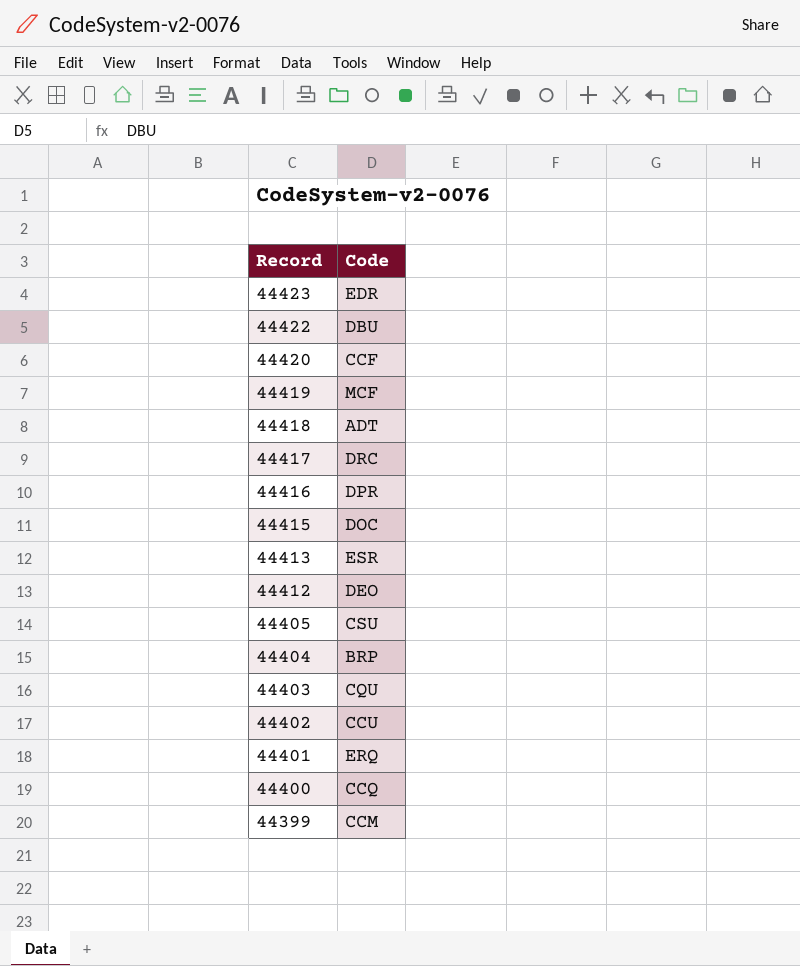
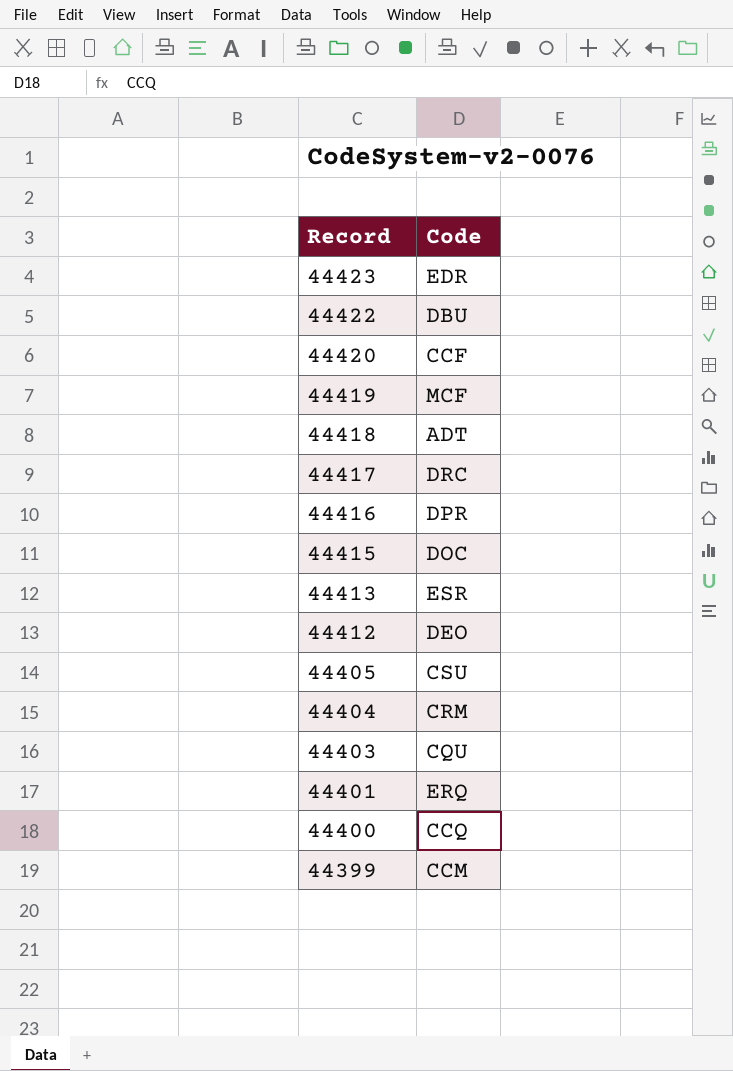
row 44402: CCU -> none
44404 | Code: BRP -> CRM

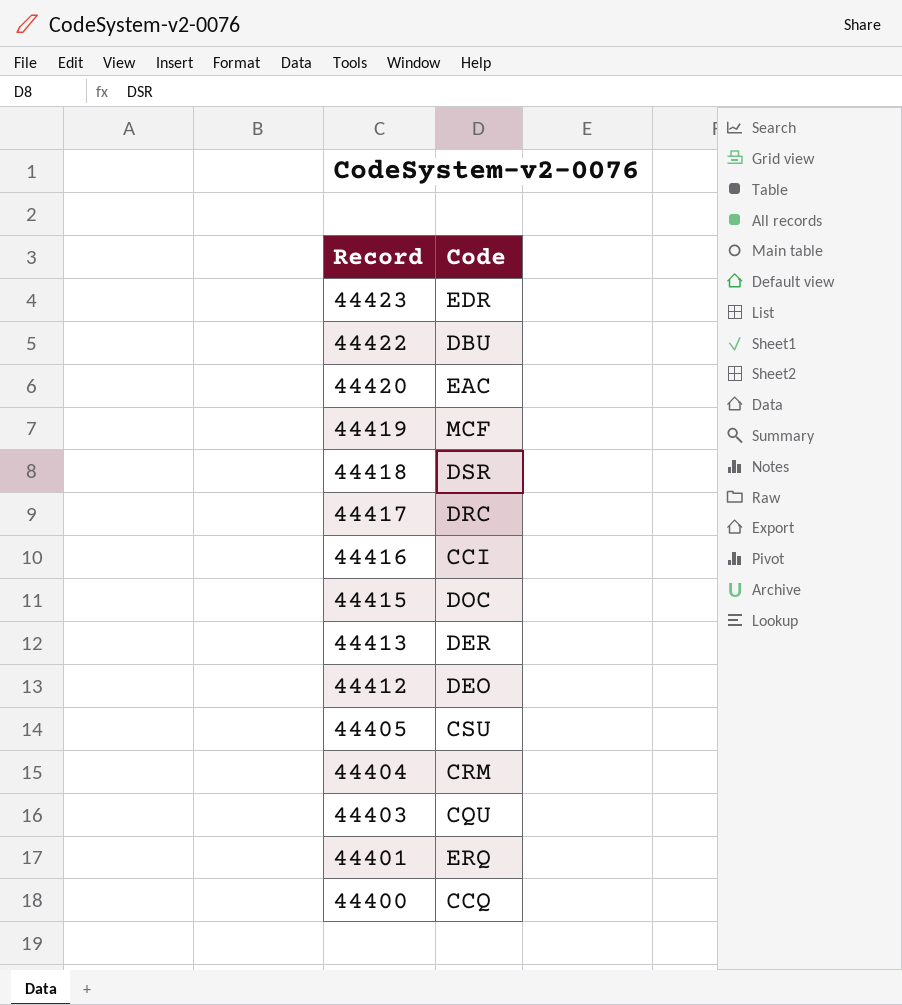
row 44399: CCM -> none
44420 | Code: CCF -> EAC
44418 | Code: ADT -> DSR
44416 | Code: DPR -> CCI
44413 | Code: ESR -> DER

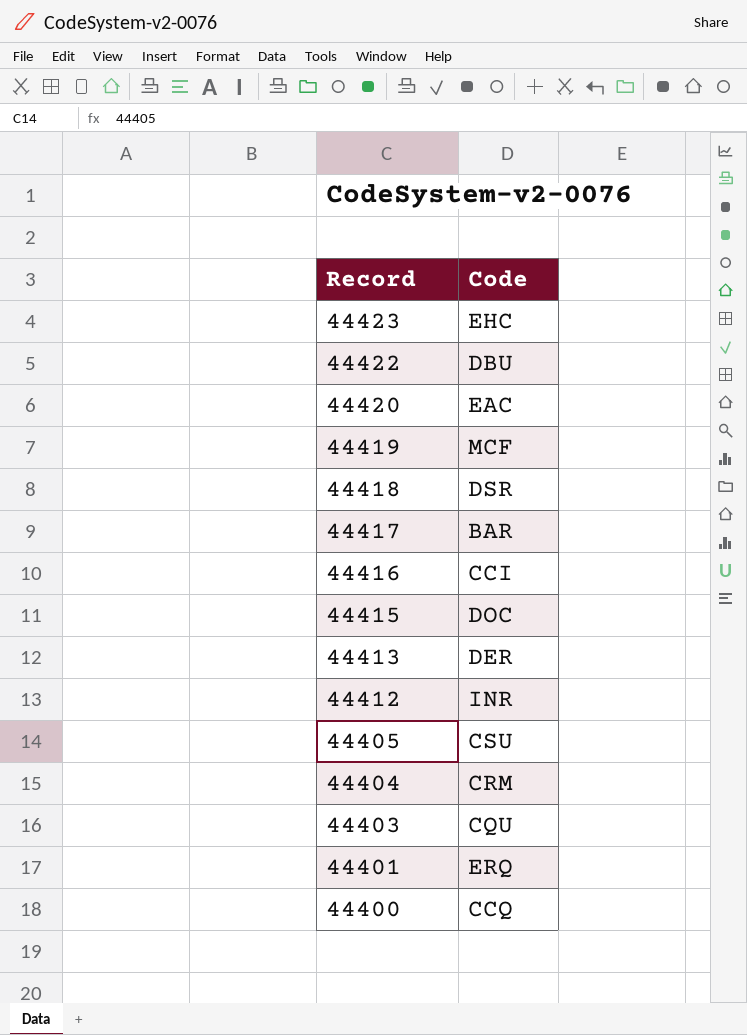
44423 | Code: EDR -> EHC
44417 | Code: DRC -> BAR
44412 | Code: DEO -> INR

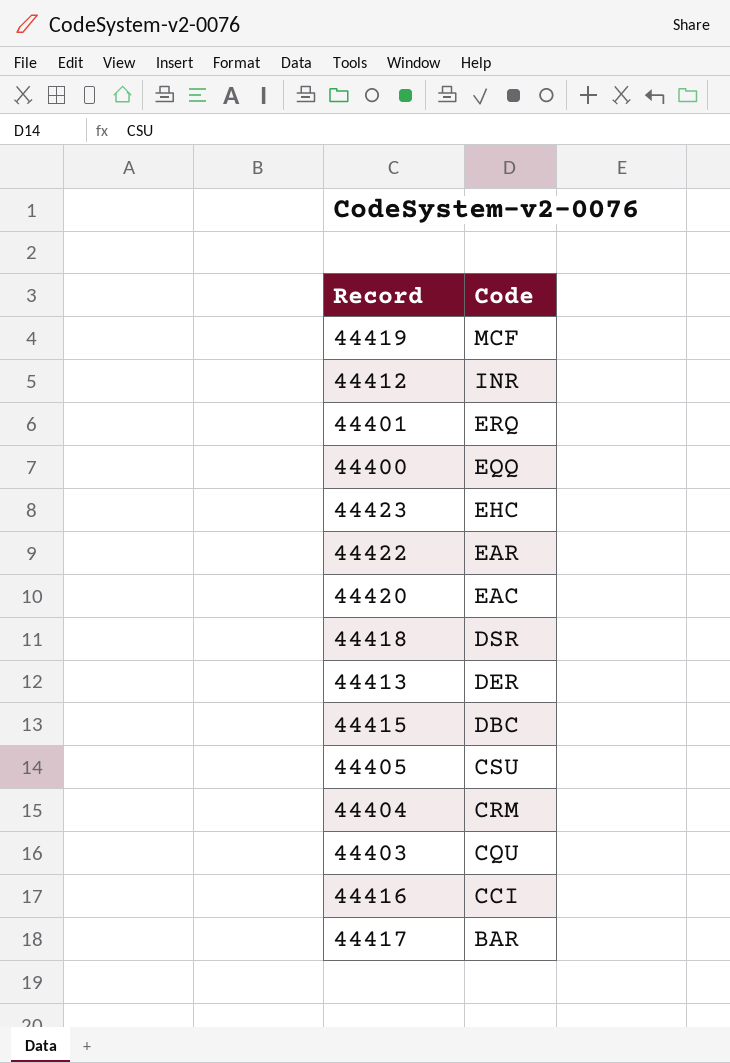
row order: Record descending -> Code descending
44400 | Code: CCQ -> EQQ
44422 | Code: DBU -> EAR
44415 | Code: DOC -> DBC

